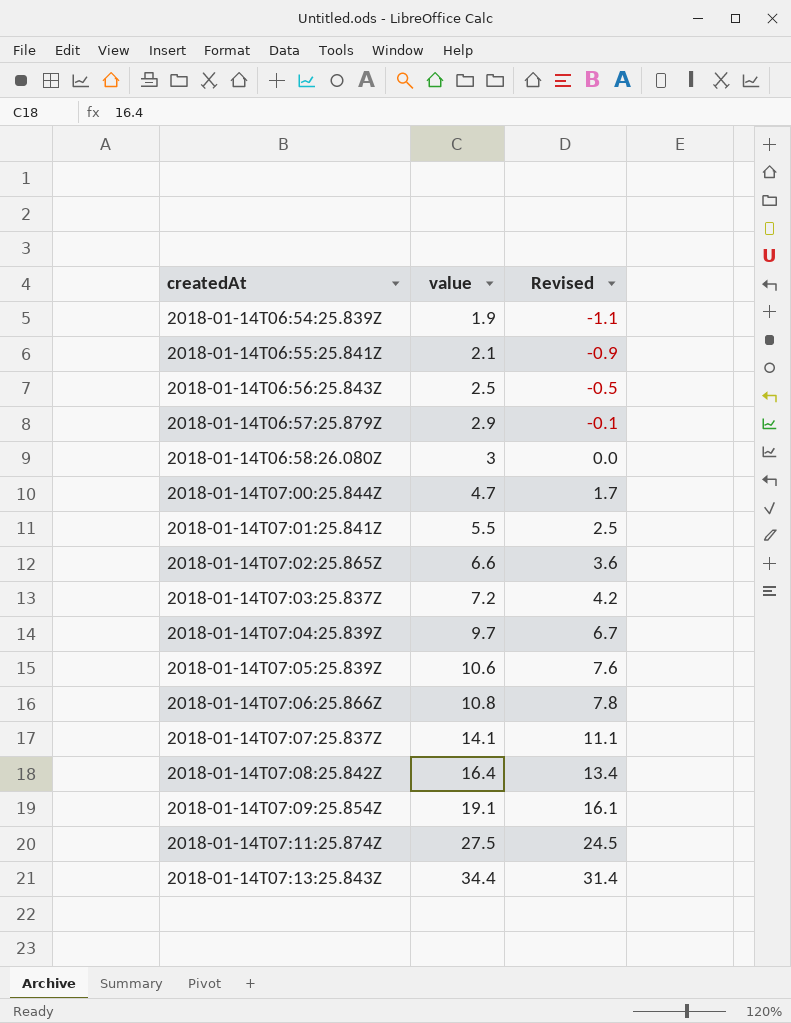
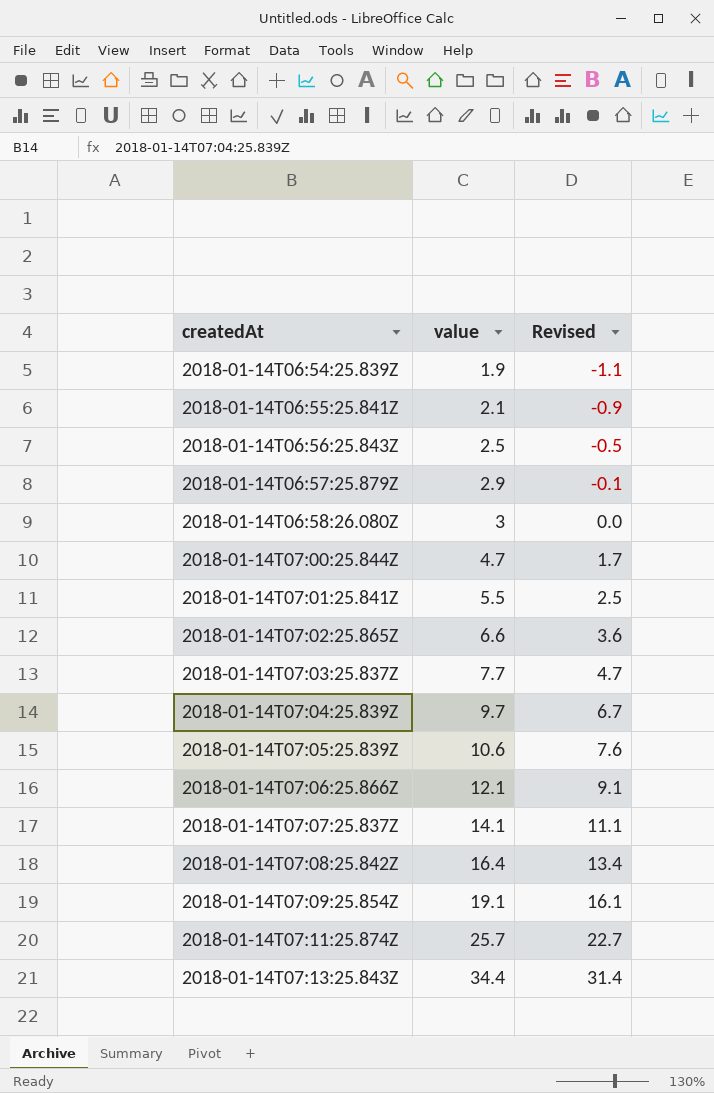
2018-01-14T07:03:25.837Z | value: 7.2 -> 7.7
2018-01-14T07:03:25.837Z | Revised: 4.2 -> 4.7
2018-01-14T07:06:25.866Z | value: 10.8 -> 12.1
2018-01-14T07:06:25.866Z | Revised: 7.8 -> 9.1
2018-01-14T07:11:25.874Z | value: 27.5 -> 25.7
2018-01-14T07:11:25.874Z | Revised: 24.5 -> 22.7

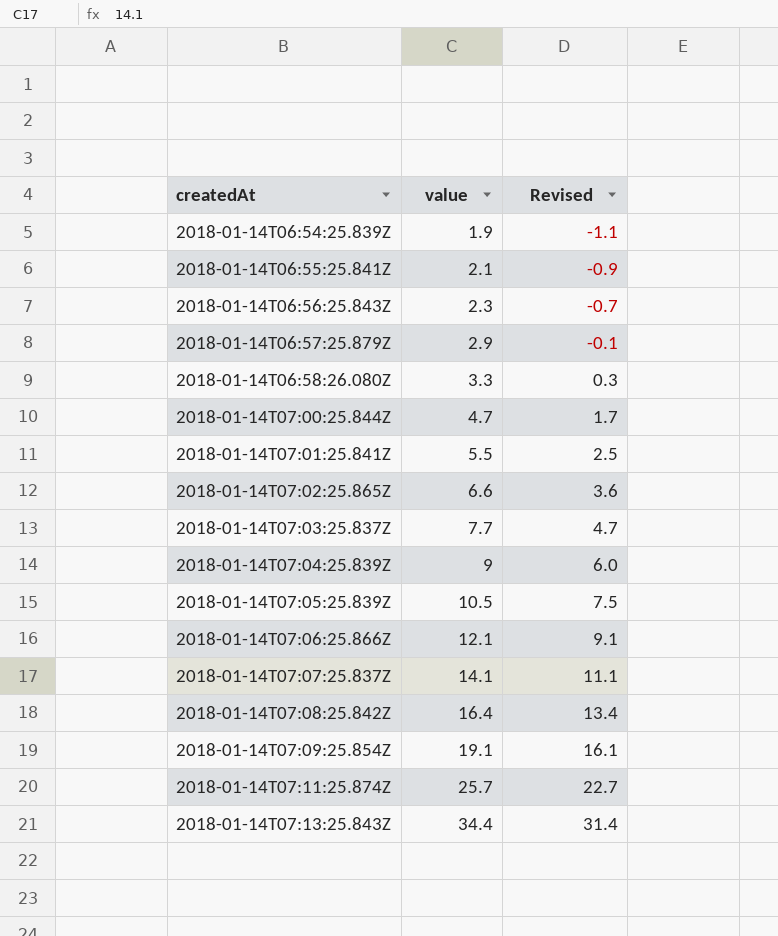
2018-01-14T06:56:25.843Z | value: 2.5 -> 2.3
2018-01-14T06:56:25.843Z | Revised: -0.5 -> -0.7
2018-01-14T06:58:26.080Z | value: 3 -> 3.3
2018-01-14T06:58:26.080Z | Revised: 0.0 -> 0.3
2018-01-14T07:04:25.839Z | value: 9.7 -> 9
2018-01-14T07:04:25.839Z | Revised: 6.7 -> 6.0
2018-01-14T07:05:25.839Z | value: 10.6 -> 10.5
2018-01-14T07:05:25.839Z | Revised: 7.6 -> 7.5

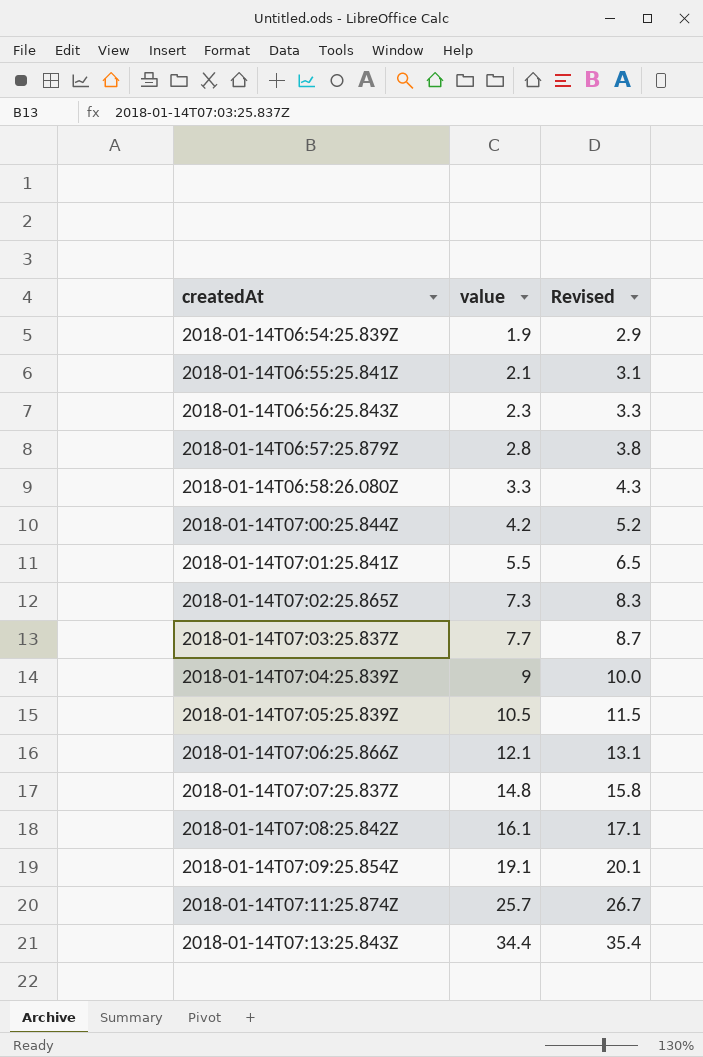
column Revised | formula: [value] - 3 -> [value] + 1
2018-01-14T06:57:25.879Z | value: 2.9 -> 2.8
2018-01-14T07:00:25.844Z | value: 4.7 -> 4.2
2018-01-14T07:02:25.865Z | value: 6.6 -> 7.3
2018-01-14T07:07:25.837Z | value: 14.1 -> 14.8
2018-01-14T07:08:25.842Z | value: 16.4 -> 16.1

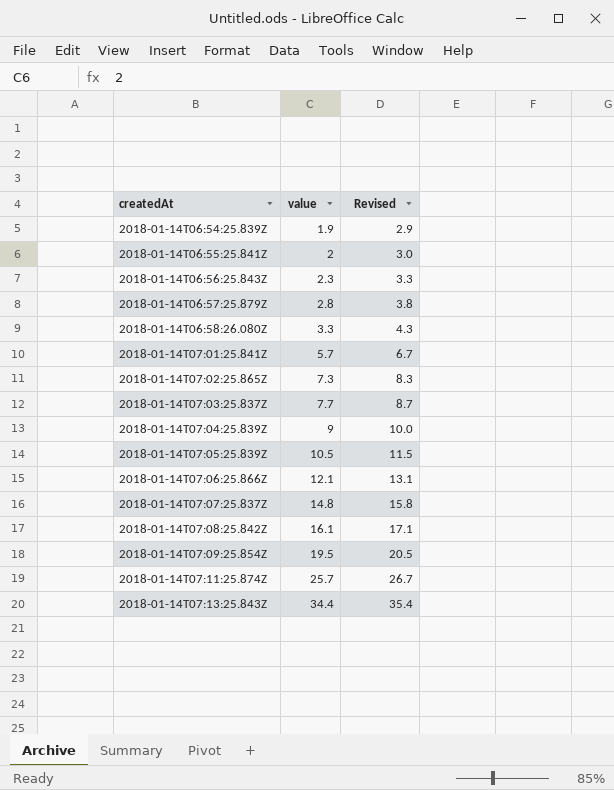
row 2018-01-14T07:00:25.844Z: 4.2 | 5.2 -> none
2018-01-14T06:55:25.841Z | value: 2.1 -> 2
2018-01-14T06:55:25.841Z | Revised: 3.1 -> 3.0
2018-01-14T07:01:25.841Z | value: 5.5 -> 5.7
2018-01-14T07:01:25.841Z | Revised: 6.5 -> 6.7
2018-01-14T07:09:25.854Z | value: 19.1 -> 19.5
2018-01-14T07:09:25.854Z | Revised: 20.1 -> 20.5

